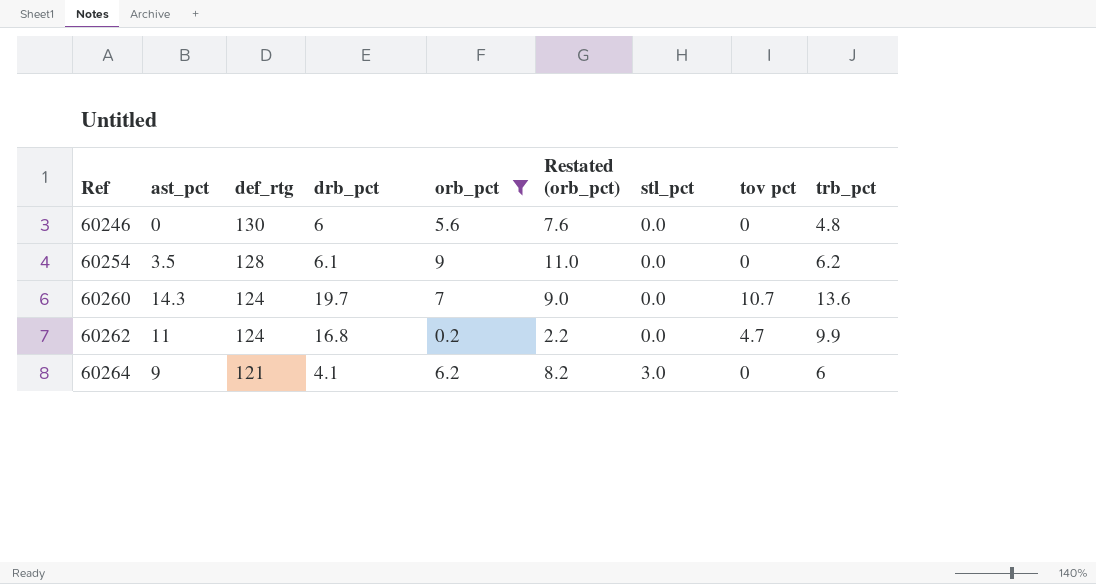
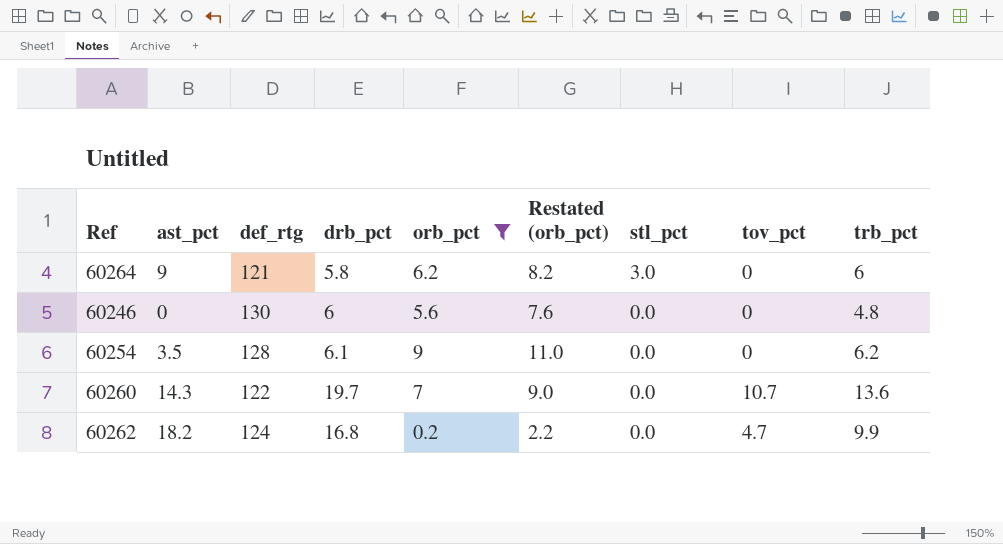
row order: Ref ascending -> stl_pct descending
column name: tov pct -> tov_pct
60264 | drb_pct: 4.1 -> 5.8
60260 | def_rtg: 124 -> 122
60262 | ast_pct: 11 -> 18.2

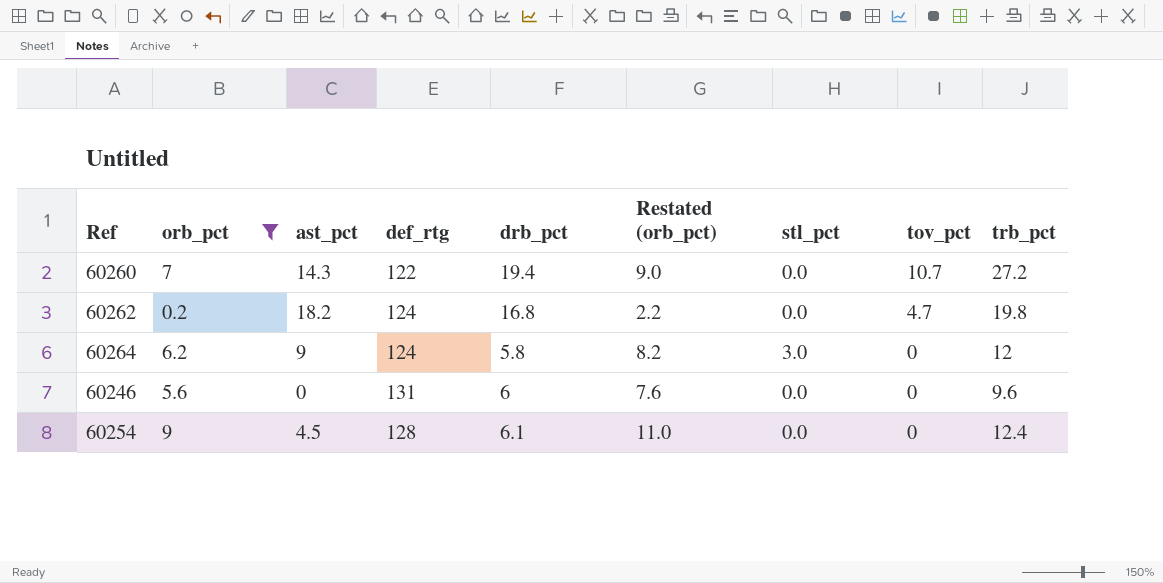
row order: stl_pct descending -> tov_pct descending
column orb_pct | position: 5 -> 2
60260 | drb_pct: 19.7 -> 19.4
60260 | trb_pct: 13.6 -> 27.2
60262 | trb_pct: 9.9 -> 19.8
60264 | def_rtg: 121 -> 124
60264 | trb_pct: 6 -> 12
60246 | def_rtg: 130 -> 131
60246 | trb_pct: 4.8 -> 9.6
60254 | ast_pct: 3.5 -> 4.5
60254 | trb_pct: 6.2 -> 12.4

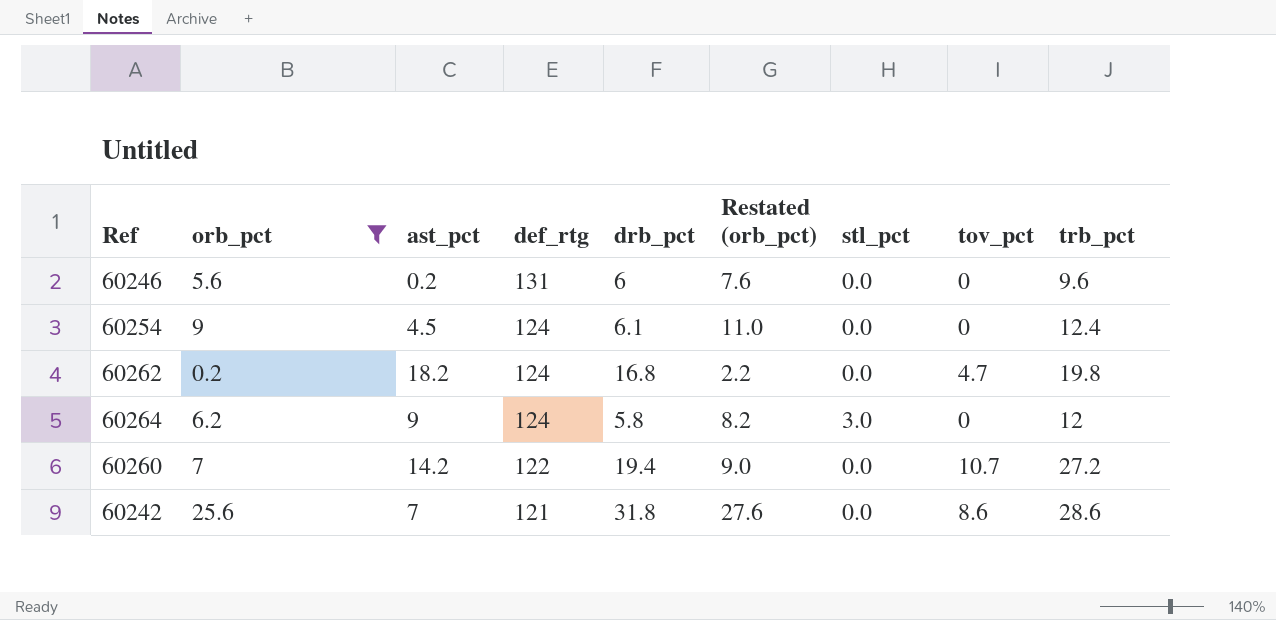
row order: tov_pct descending -> def_rtg descending
60246 | ast_pct: 0 -> 0.2
60254 | def_rtg: 128 -> 124
60260 | ast_pct: 14.3 -> 14.2
row 60242: none -> 25.6 | 7 | 121 | 31.8 | 27.6 | 0.0 | 8.6 | 28.6

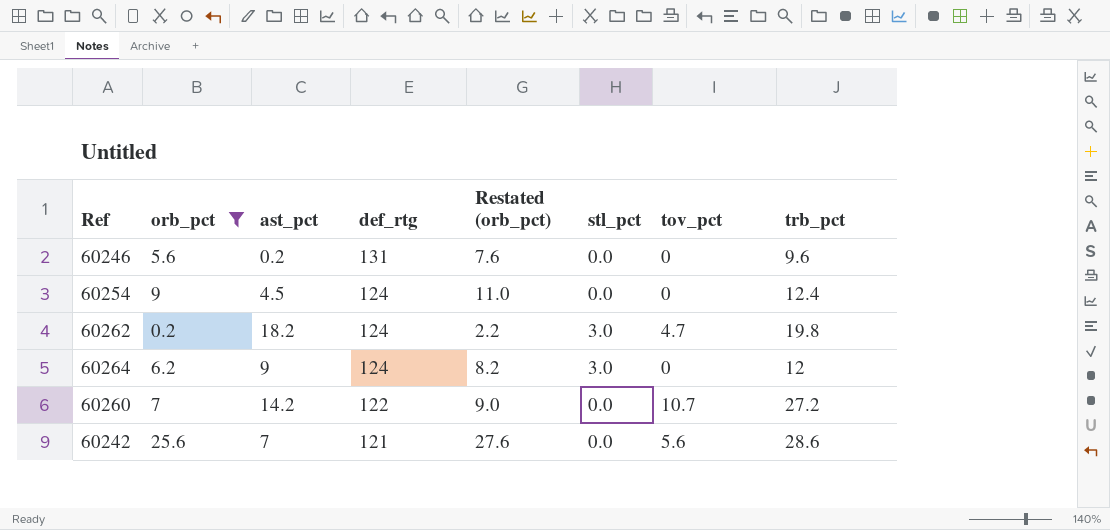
column drb_pct | position: 5 -> none
60262 | stl_pct: 0.0 -> 3.0
60242 | tov_pct: 8.6 -> 5.6

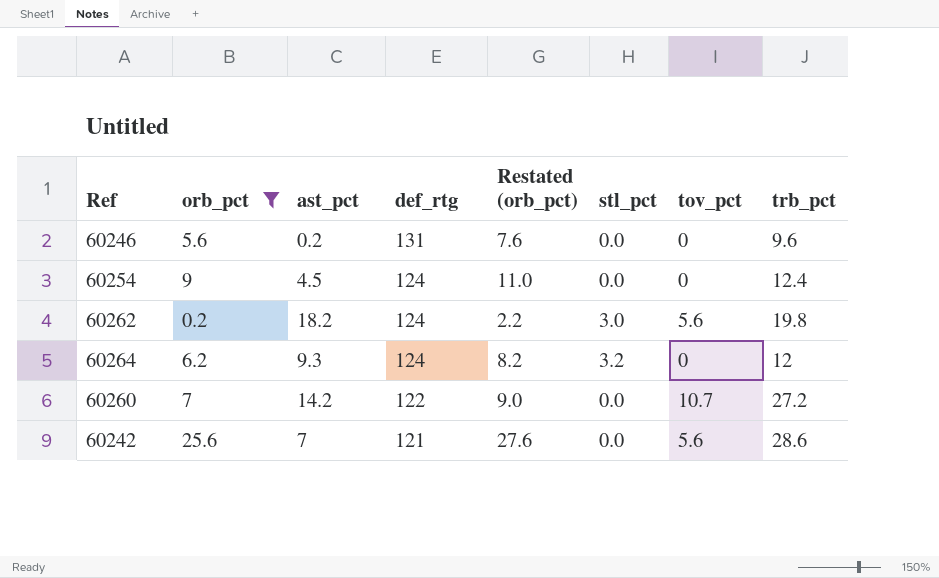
60262 | tov_pct: 4.7 -> 5.6
60264 | ast_pct: 9 -> 9.3
60264 | stl_pct: 3.0 -> 3.2

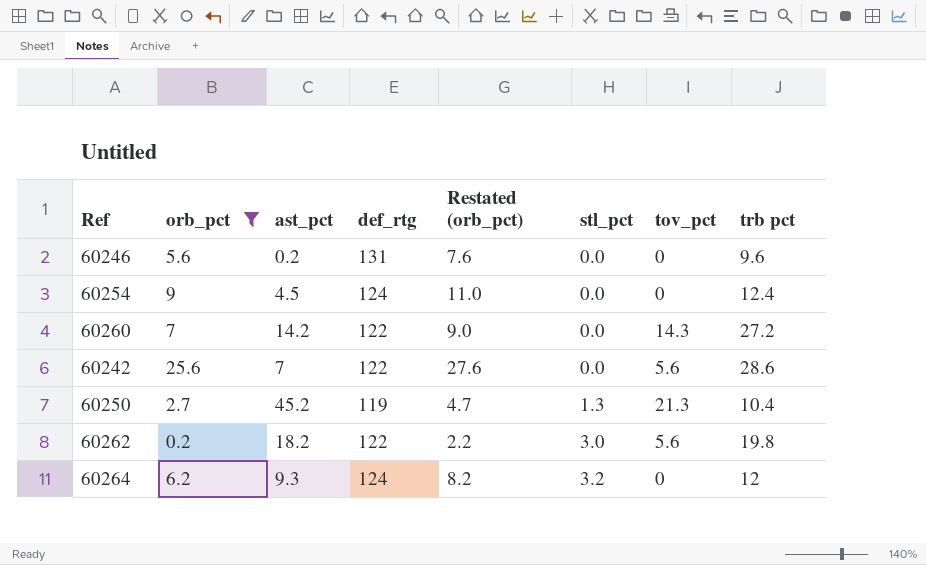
row order: def_rtg descending -> stl_pct ascending
column name: trb_pct -> trb pct
60260 | tov_pct: 10.7 -> 14.3
60242 | def_rtg: 121 -> 122
row 60250: none -> 2.7 | 45.2 | 119 | 4.7 | 1.3 | 21.3 | 10.4
60262 | def_rtg: 124 -> 122

